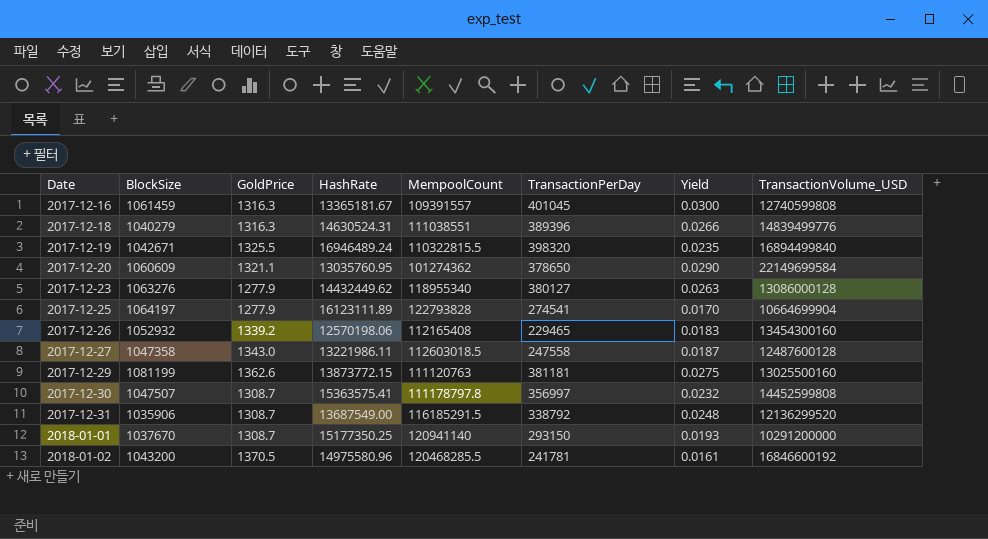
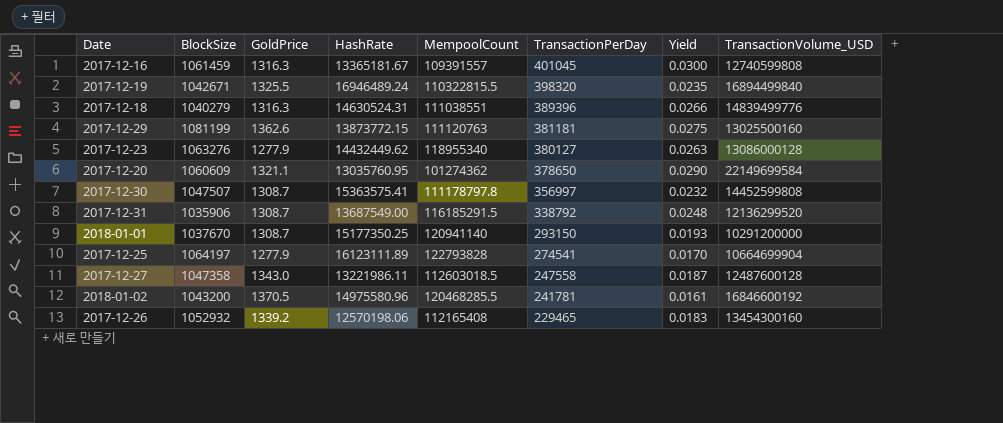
row order: Date ascending -> TransactionPerDay descending

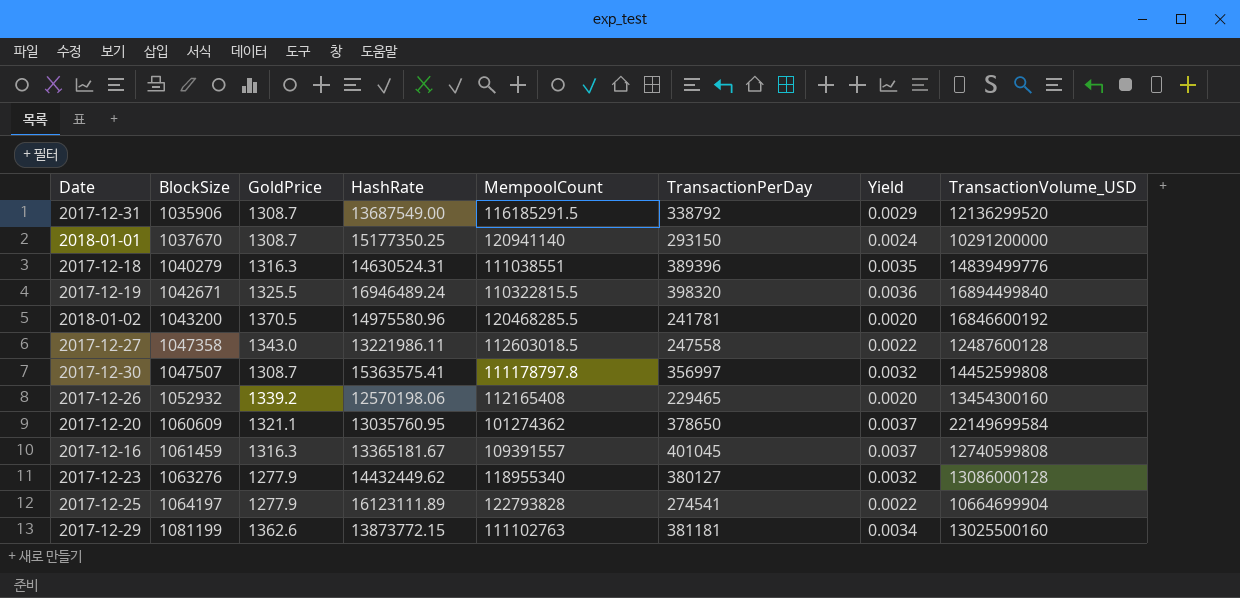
row order: TransactionPerDay descending -> BlockSize ascending
column Yield | formula: [TransactionPerDay] / [HashRate] -> [TransactionPerDay] / [MempoolCount]
2017-12-29 | MempoolCount: 111120763 -> 111102763

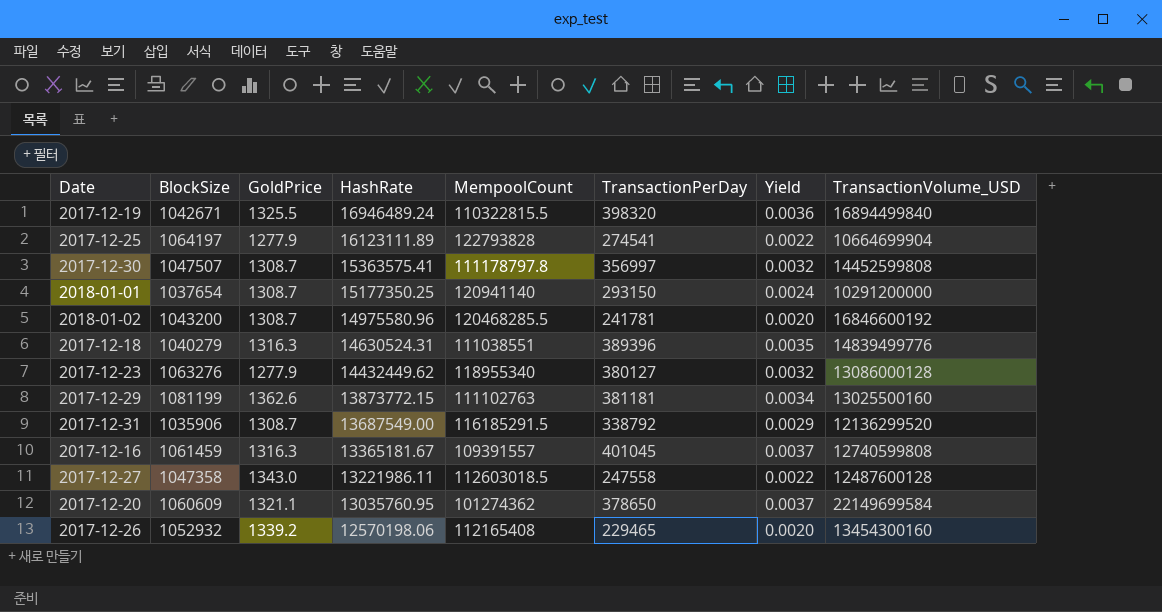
row order: BlockSize ascending -> HashRate descending
2018-01-01 | BlockSize: 1037670 -> 1037654
2018-01-02 | GoldPrice: 1370.5 -> 1308.7

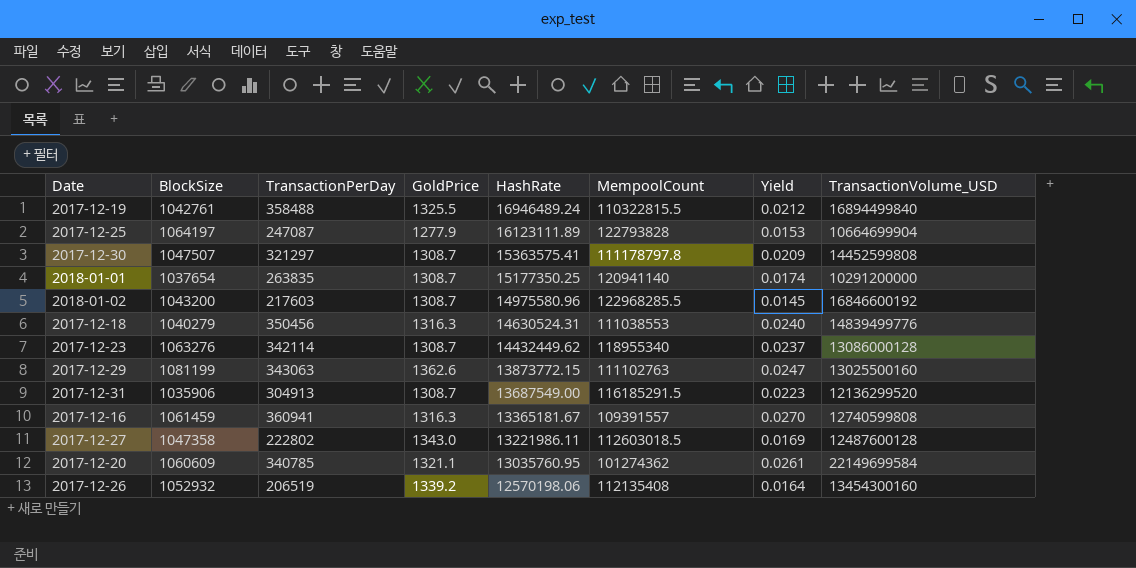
column TransactionPerDay | position: 6 -> 3
column Yield | formula: [TransactionPerDay] / [MempoolCount] -> [TransactionPerDay] / [HashRate]
2017-12-19 | BlockSize: 1042671 -> 1042761
2017-12-19 | TransactionPerDay: 398320 -> 358488
2017-12-25 | TransactionPerDay: 274541 -> 247087
2017-12-30 | TransactionPerDay: 356997 -> 321297
2018-01-01 | TransactionPerDay: 293150 -> 263835
2018-01-02 | TransactionPerDay: 241781 -> 217603
2018-01-02 | MempoolCount: 120468285.5 -> 122968285.5
2017-12-18 | TransactionPerDay: 389396 -> 350456
2017-12-18 | MempoolCount: 111038551 -> 111038553
2017-12-23 | TransactionPerDay: 380127 -> 342114
2017-12-23 | GoldPrice: 1277.9 -> 1308.7
2017-12-29 | TransactionPerDay: 381181 -> 343063
2017-12-31 | TransactionPerDay: 338792 -> 304913
2017-12-16 | TransactionPerDay: 401045 -> 360941
2017-12-27 | TransactionPerDay: 247558 -> 222802
2017-12-20 | TransactionPerDay: 378650 -> 340785
2017-12-26 | TransactionPerDay: 229465 -> 206519
2017-12-26 | MempoolCount: 112165408 -> 112135408

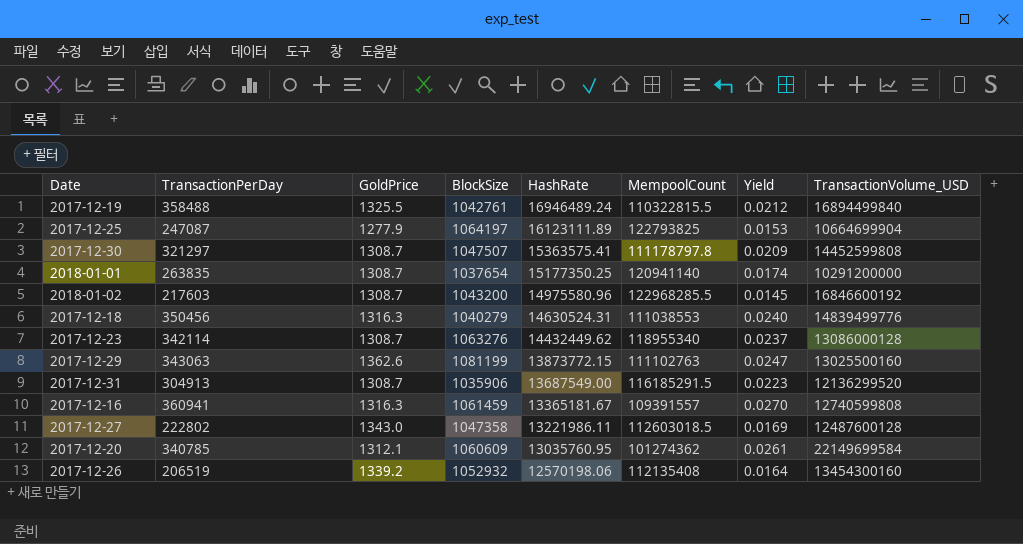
column BlockSize | position: 2 -> 4
2017-12-25 | MempoolCount: 122793828 -> 122793825
2017-12-20 | GoldPrice: 1321.1 -> 1312.1

